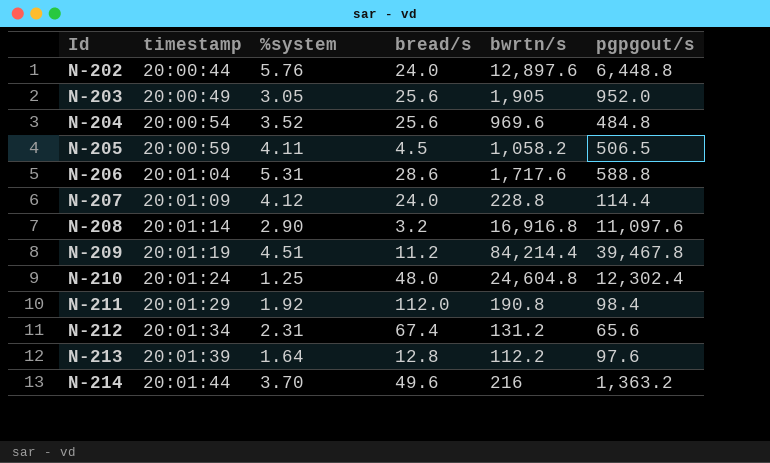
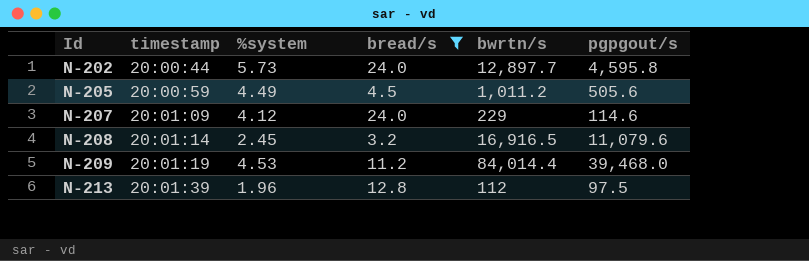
filter: none -> bread/s <= 24.0
N-202 | %system: 5.76 -> 5.73
N-202 | bwrtn/s: 12,897.6 -> 12,897.7
N-202 | pgpgout/s: 6,448.8 -> 4,595.8
N-205 | %system: 4.11 -> 4.49
N-205 | bwrtn/s: 1,058.2 -> 1,011.2
N-205 | pgpgout/s: 506.5 -> 505.6
N-207 | bwrtn/s: 228.8 -> 229
N-207 | pgpgout/s: 114.4 -> 114.6
N-208 | %system: 2.90 -> 2.45
N-208 | bwrtn/s: 16,916.8 -> 16,916.5
N-208 | pgpgout/s: 11,097.6 -> 11,079.6
N-209 | %system: 4.51 -> 4.53
N-209 | bwrtn/s: 84,214.4 -> 84,014.4
N-209 | pgpgout/s: 39,467.8 -> 39,468.0
N-213 | %system: 1.64 -> 1.96
N-213 | bwrtn/s: 112.2 -> 112
N-213 | pgpgout/s: 97.6 -> 97.5

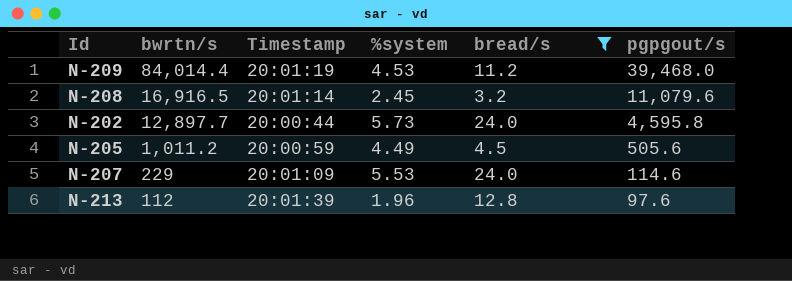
row order: Id ascending -> bwrtn/s descending
column bwrtn/s | position: 5 -> 2
column name: timestamp -> Timestamp
N-207 | %system: 4.12 -> 5.53
N-213 | pgpgout/s: 97.5 -> 97.6

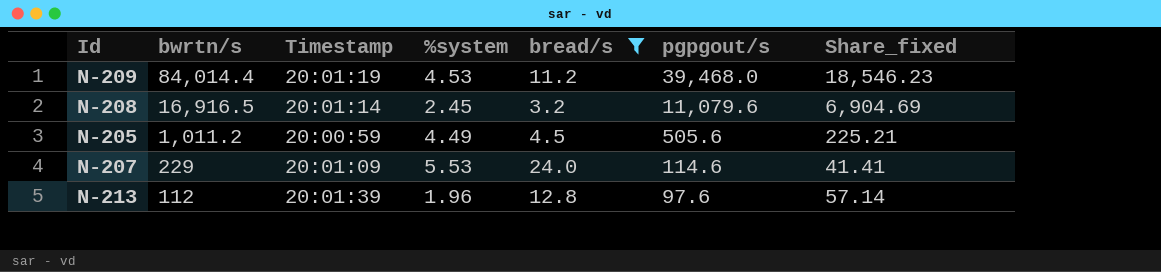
column Share_fixed | formula: none -> [bwrtn/s] / [%system]
row N-202: 12,897.7 | 20:00:44 | 5.73 | 24.0 | 4,595.8 -> none

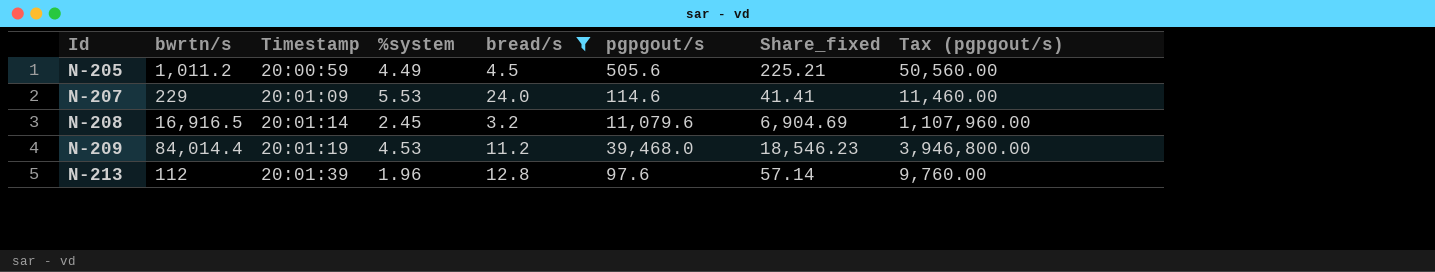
row order: bwrtn/s descending -> Id ascending
column Tax (pgpgout/s) | formula: none -> [pgpgout/s] * 100

